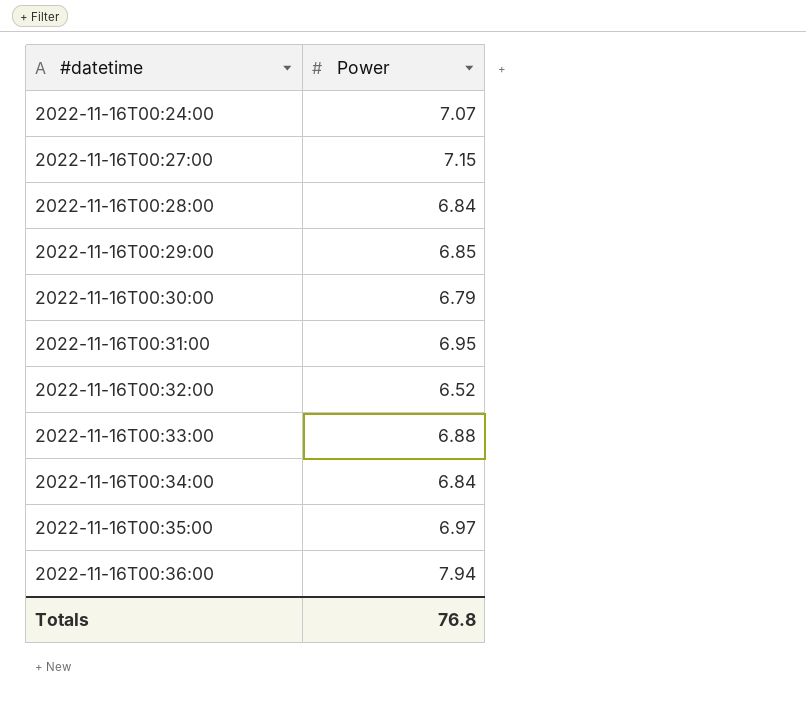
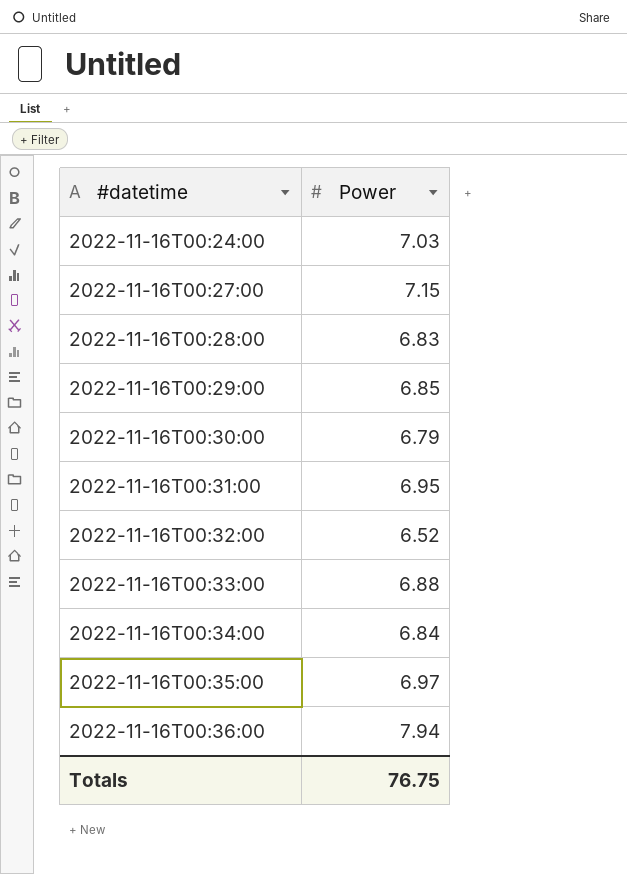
2022-11-16T00:24:00 | Power: 7.07 -> 7.03
2022-11-16T00:28:00 | Power: 6.84 -> 6.83
Totals | Power: 76.8 -> 76.75

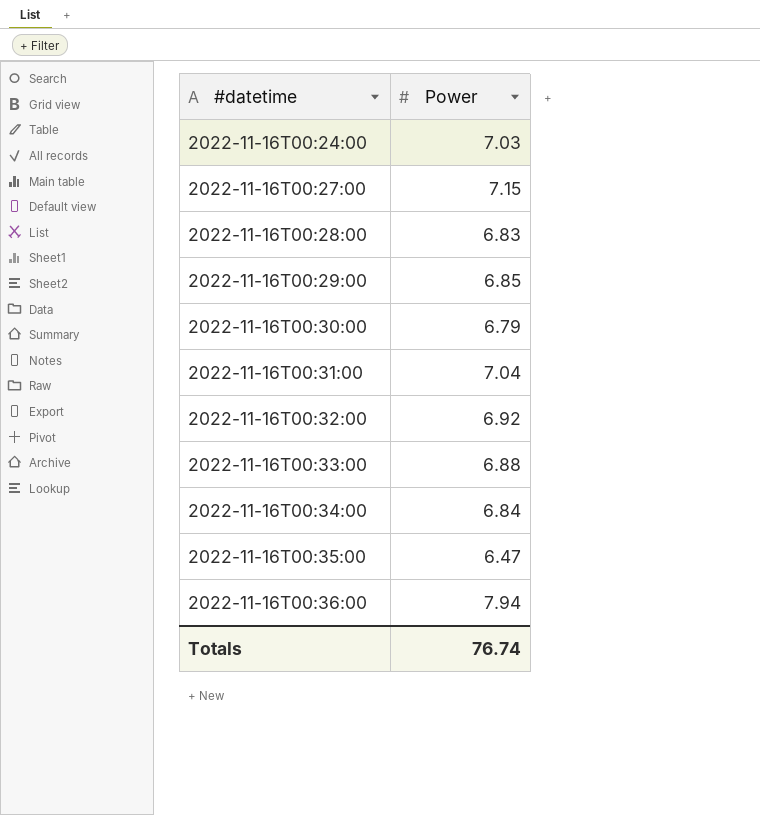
2022-11-16T00:31:00 | Power: 6.95 -> 7.04
2022-11-16T00:32:00 | Power: 6.52 -> 6.92
2022-11-16T00:35:00 | Power: 6.97 -> 6.47
Totals | Power: 76.75 -> 76.74

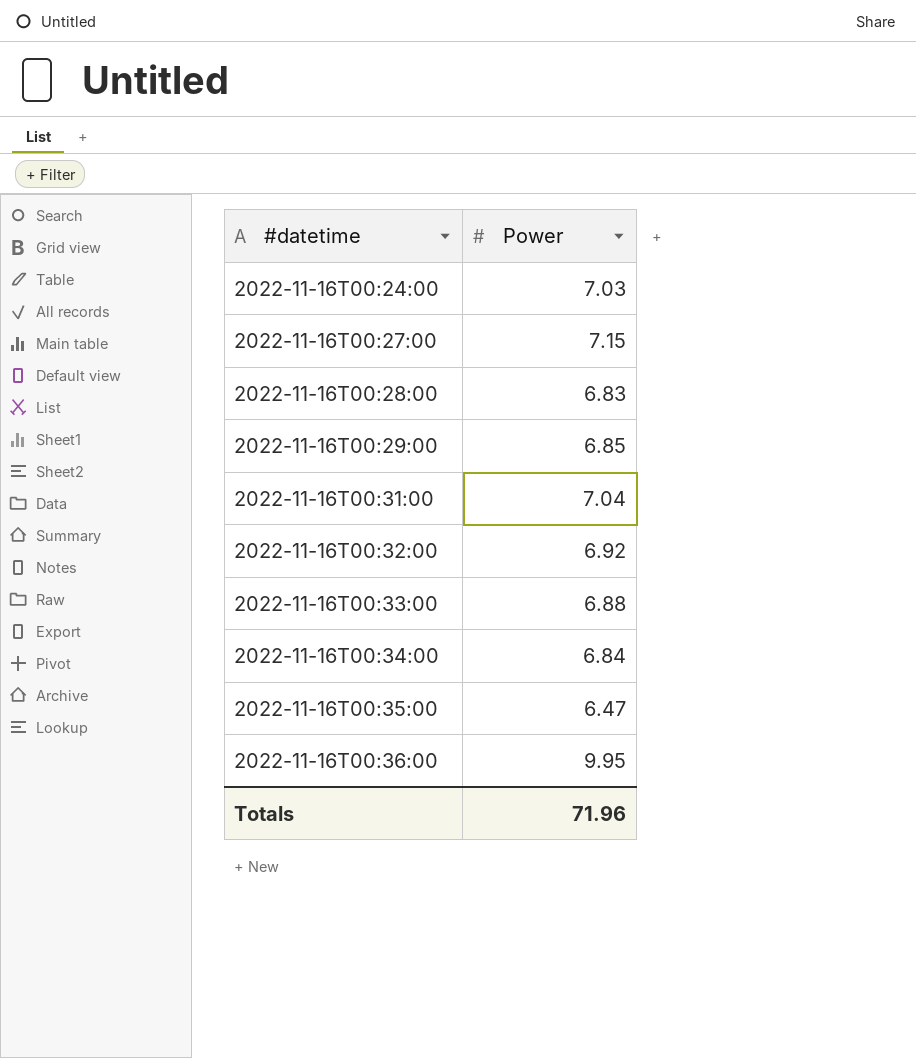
row 2022-11-16T00:30:00: 6.79 -> none
2022-11-16T00:36:00 | Power: 7.94 -> 9.95
Totals | Power: 76.74 -> 71.96

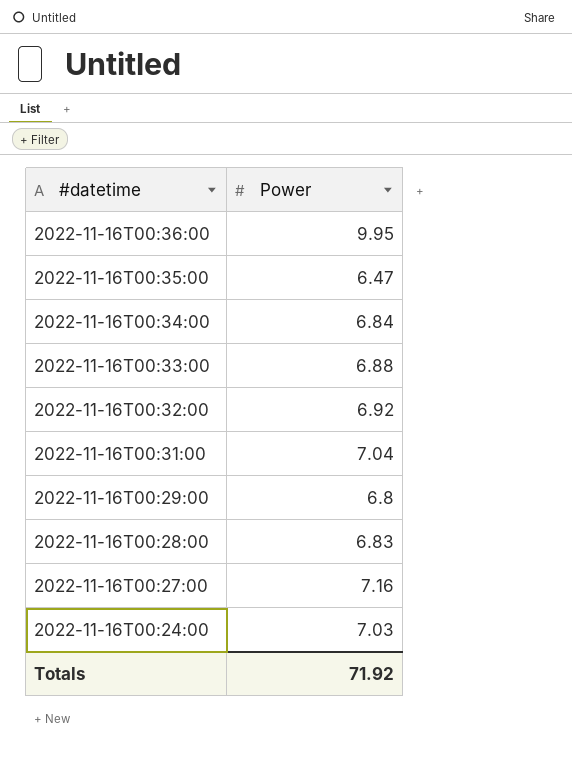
row order: #datetime ascending -> #datetime descending
2022-11-16T00:29:00 | Power: 6.85 -> 6.8
2022-11-16T00:27:00 | Power: 7.15 -> 7.16
Totals | Power: 71.96 -> 71.92

